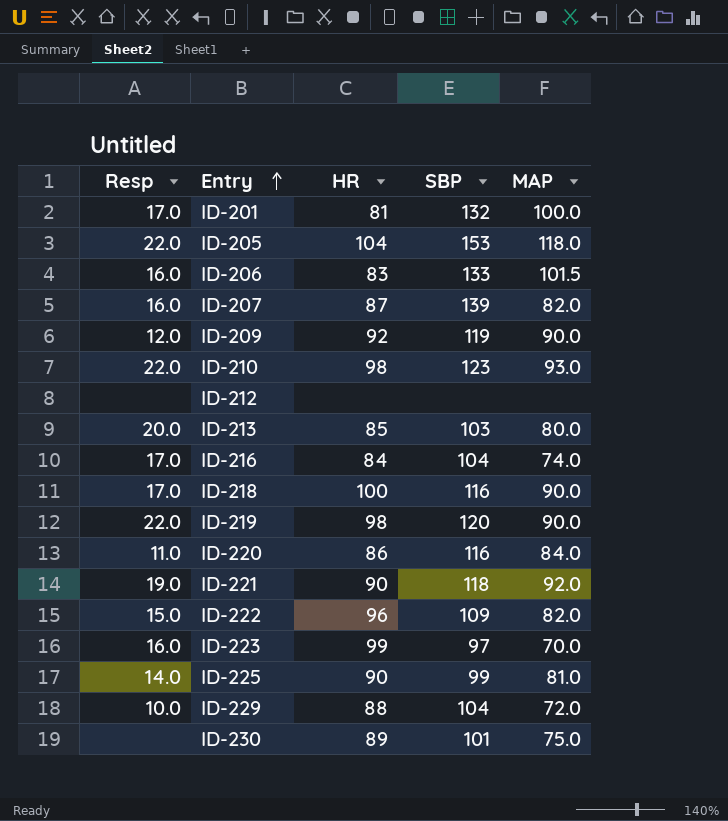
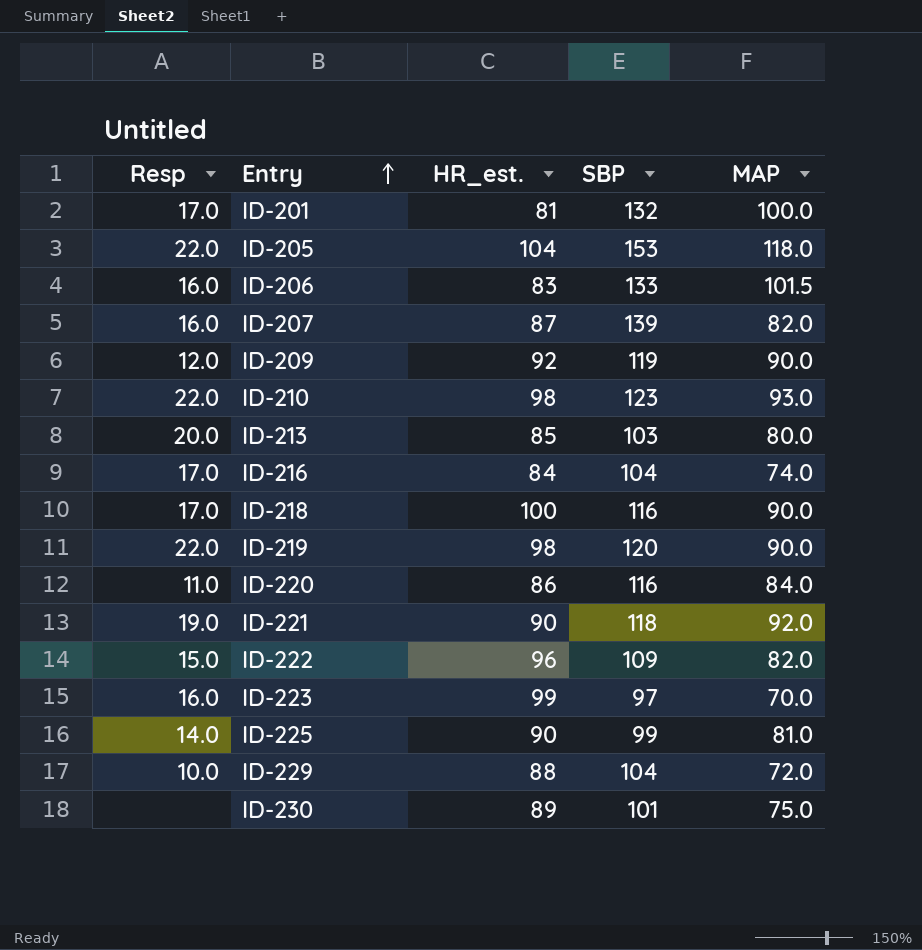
column name: HR -> HR_est.
row ID-212: none | none | none | none -> none

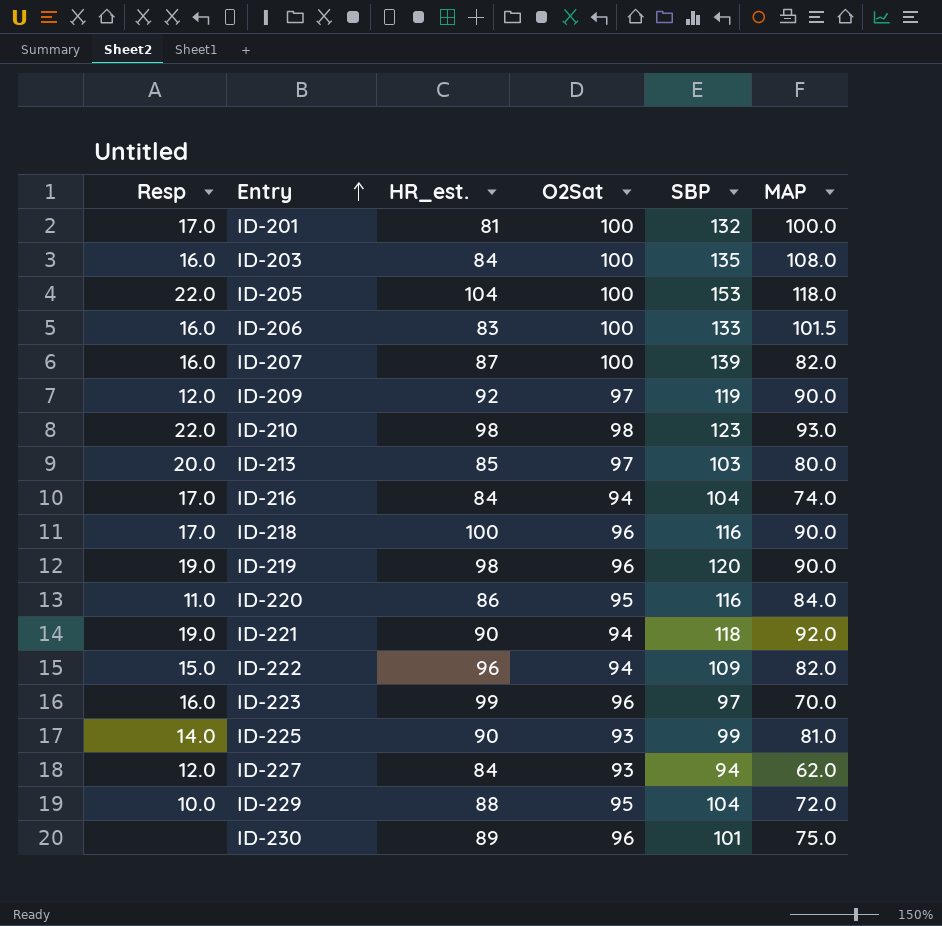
column O2Sat | position: none -> 4
row ID-203: none -> 16.0 | 84 | 100 | 135 | 108.0
ID-219 | Resp: 22.0 -> 19.0
row ID-227: none -> 12.0 | 84 | 93 | 94 | 62.0

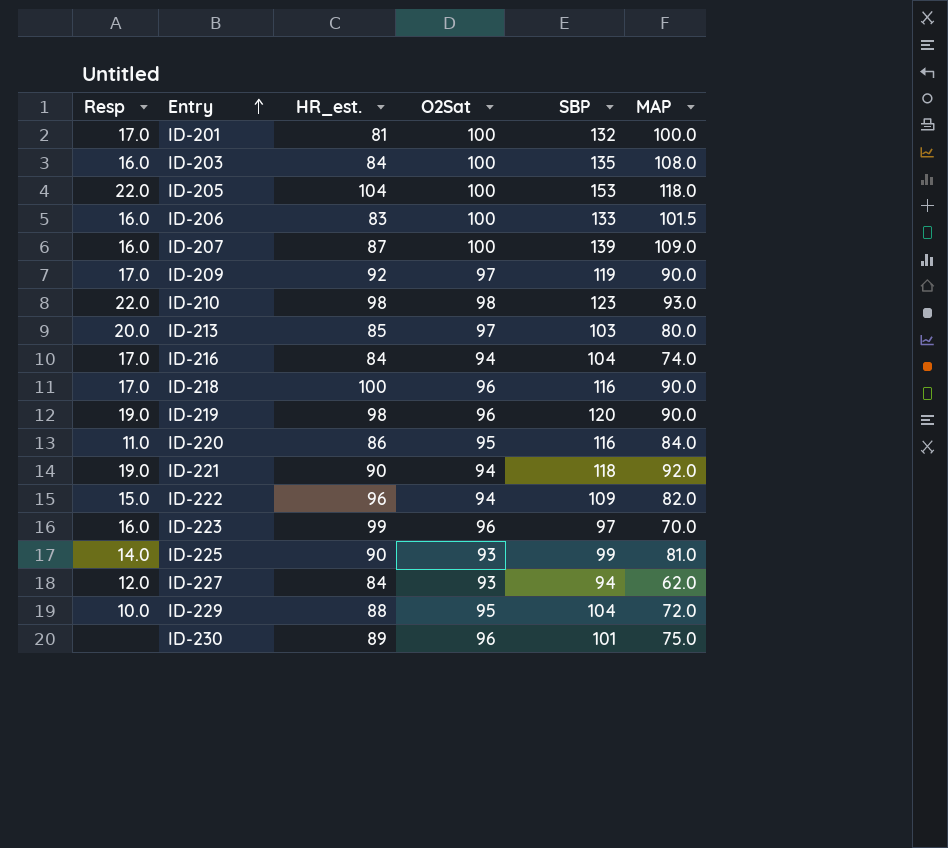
ID-207 | MAP: 82.0 -> 109.0
ID-209 | Resp: 12.0 -> 17.0

